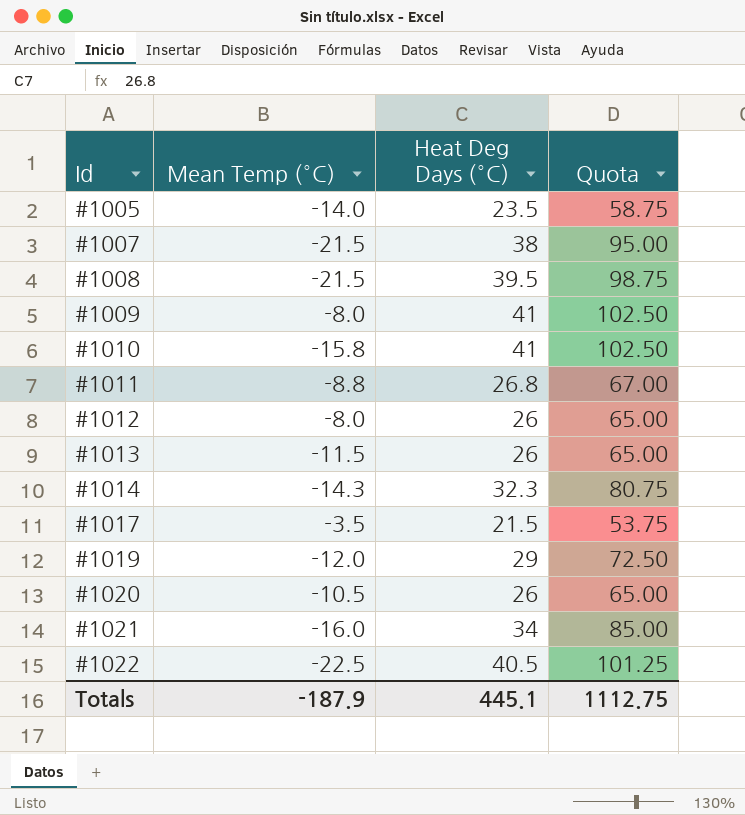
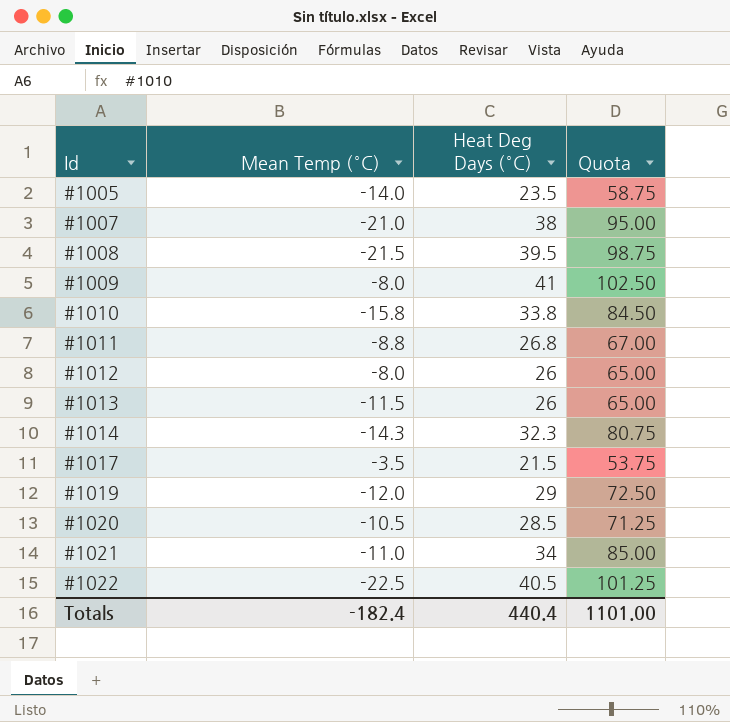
#1007 | Mean Temp (°C): -21.5 -> -21.0
#1010 | Heat Deg Days (°C): 41 -> 33.8
#1010 | Quota: 102.50 -> 84.50
#1020 | Heat Deg Days (°C): 26 -> 28.5
#1020 | Quota: 65.00 -> 71.25
#1021 | Mean Temp (°C): -16.0 -> -11.0
Totals | Mean Temp (°C): -187.9 -> -182.4
Totals | Heat Deg Days (°C): 445.1 -> 440.4
Totals | Quota: 1112.75 -> 1101.00

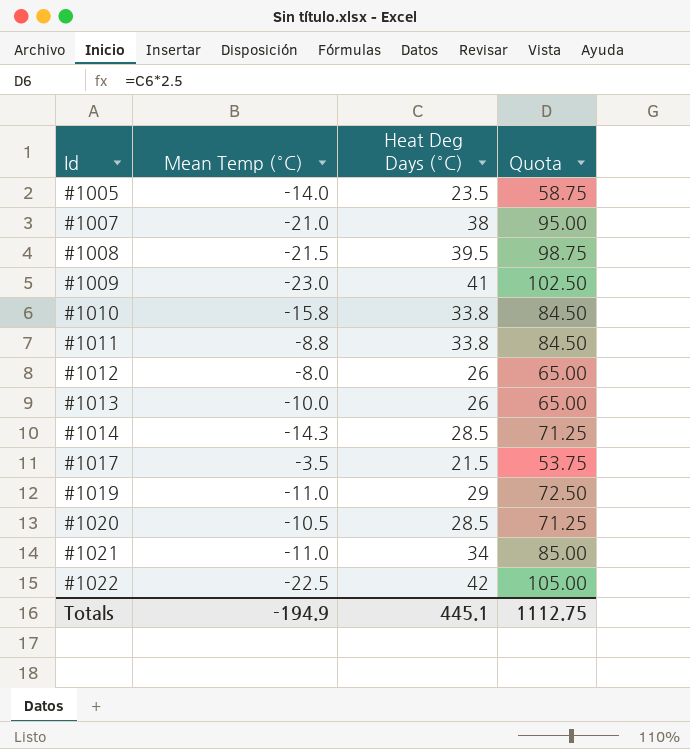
#1009 | Mean Temp (°C): -8.0 -> -23.0
#1011 | Heat Deg Days (°C): 26.8 -> 33.8
#1011 | Quota: 67.00 -> 84.50
#1013 | Mean Temp (°C): -11.5 -> -10.0
#1014 | Heat Deg Days (°C): 32.3 -> 28.5
#1014 | Quota: 80.75 -> 71.25
#1019 | Mean Temp (°C): -12.0 -> -11.0
#1022 | Heat Deg Days (°C): 40.5 -> 42
#1022 | Quota: 101.25 -> 105.00
Totals | Mean Temp (°C): -182.4 -> -194.9
Totals | Heat Deg Days (°C): 440.4 -> 445.1
Totals | Quota: 1101.00 -> 1112.75

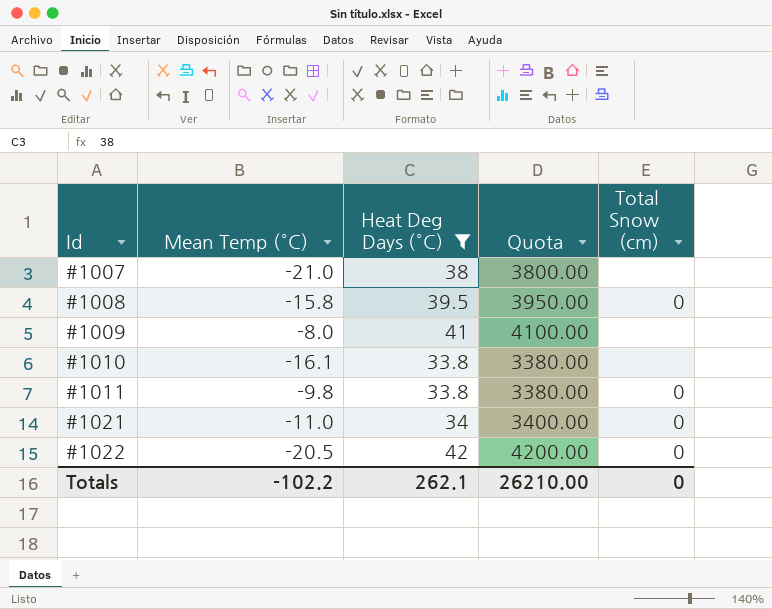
filter: none -> Heat Deg Days (°C) >= 33.8
column Quota | formula: [Heat Deg Days (°C)] * 2.5 -> [Heat Deg Days (°C)] * 100
column Total Snow (cm) | position: none -> 5
#1008 | Mean Temp (°C): -21.5 -> -15.8
#1009 | Mean Temp (°C): -23.0 -> -8.0
#1010 | Mean Temp (°C): -15.8 -> -16.1
#1011 | Mean Temp (°C): -8.8 -> -9.8
#1022 | Mean Temp (°C): -22.5 -> -20.5
Totals | Mean Temp (°C): -194.9 -> -102.2
Totals | Heat Deg Days (°C): 445.1 -> 262.1
Totals | Quota: 1112.75 -> 26210.00

